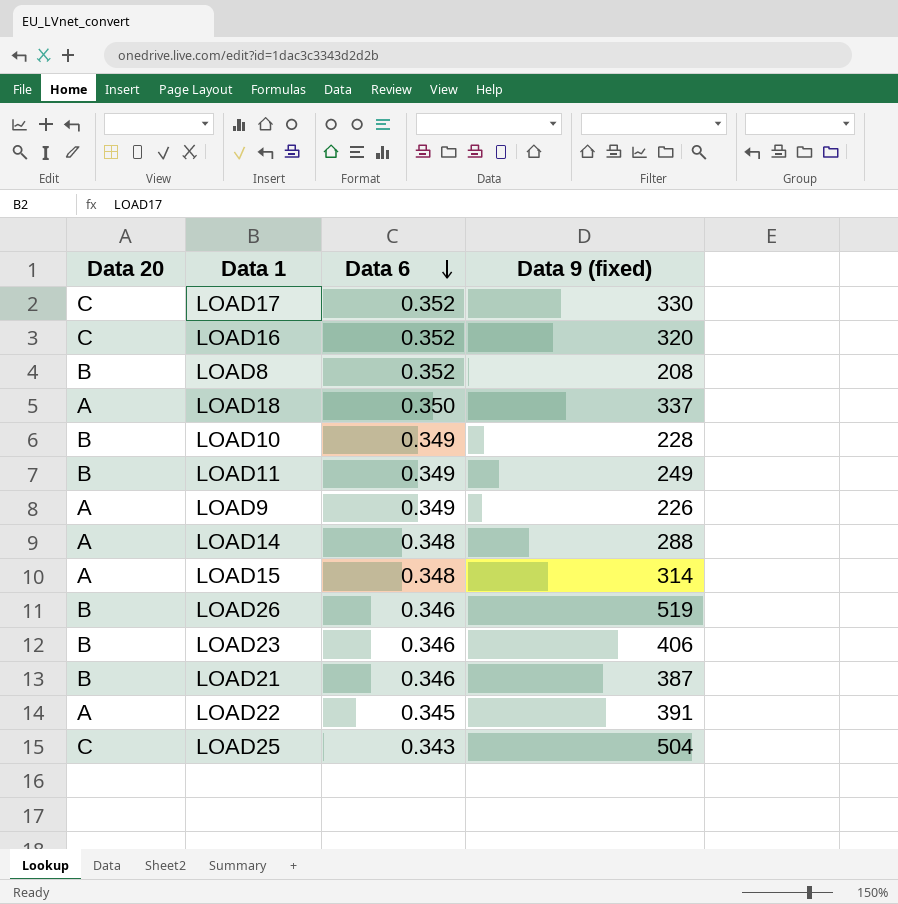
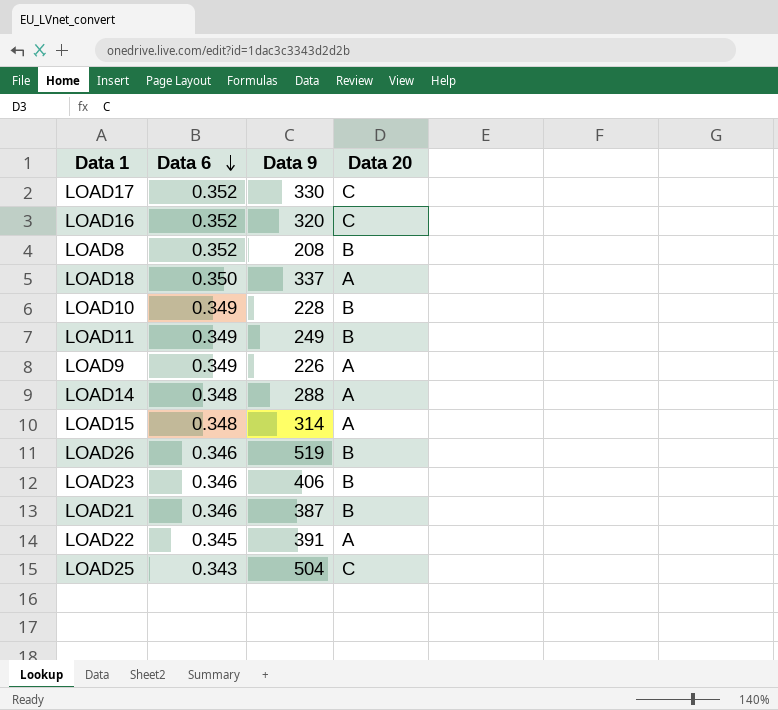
column name: Data 9 (fixed) -> Data 9
column Data 20 | position: 1 -> 4

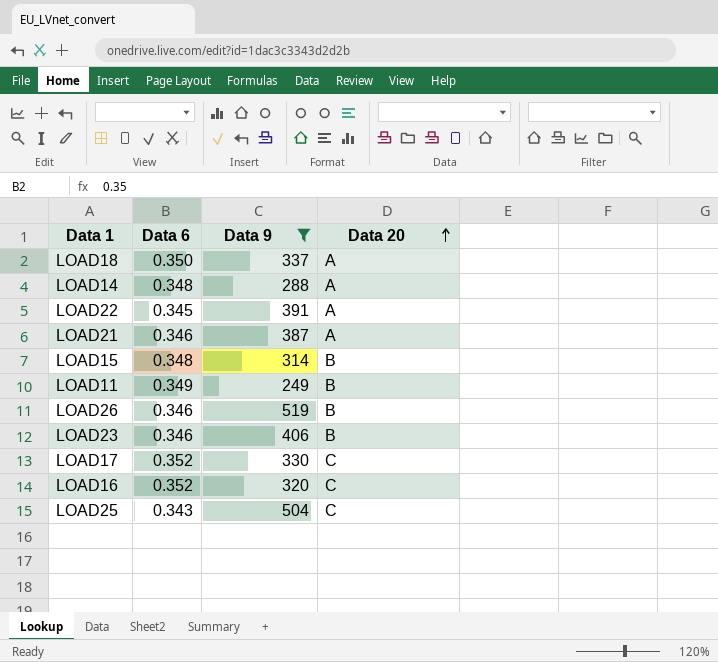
filter: none -> Data 9 >= 249
row order: Data 6 descending -> Data 20 ascending
LOAD21 | Data 20: B -> A
LOAD15 | Data 20: A -> B

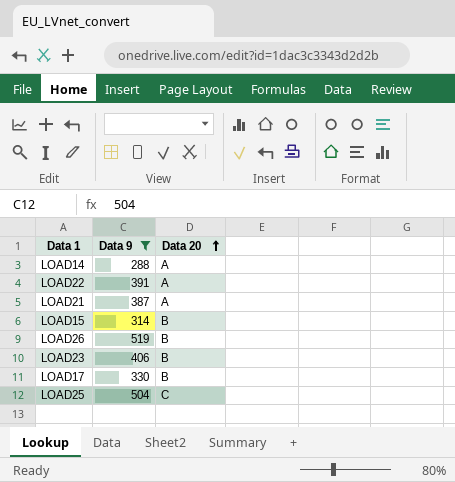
column Data 6 | position: 2 -> none
row LOAD18: 0.350 | 337 | A -> none
row LOAD11: 0.349 | 249 | B -> none
row LOAD16: 0.352 | 320 | C -> none
LOAD17 | Data 20: C -> B

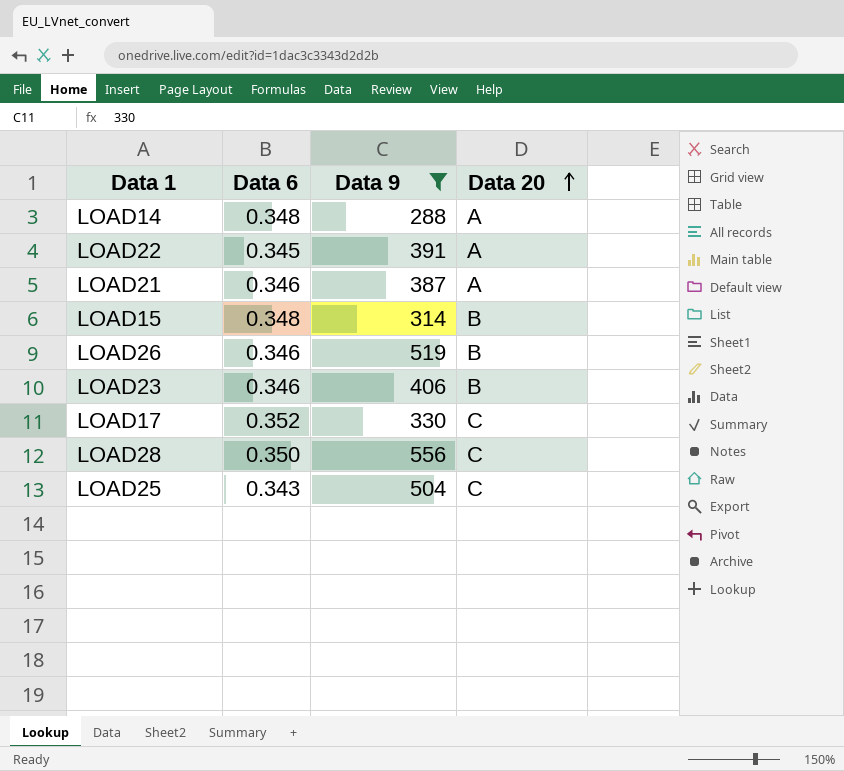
column Data 6 | position: none -> 2
LOAD17 | Data 20: B -> C
row LOAD28: none -> 0.350 | 556 | C

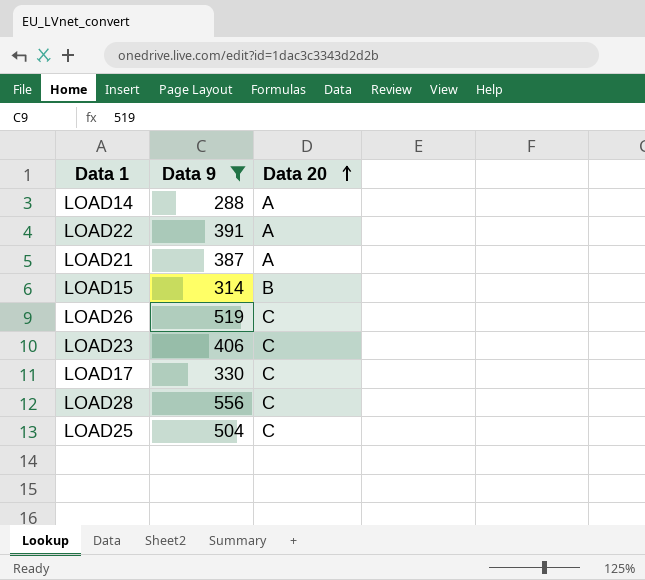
column Data 6 | position: 2 -> none
LOAD26 | Data 20: B -> C
LOAD23 | Data 20: B -> C

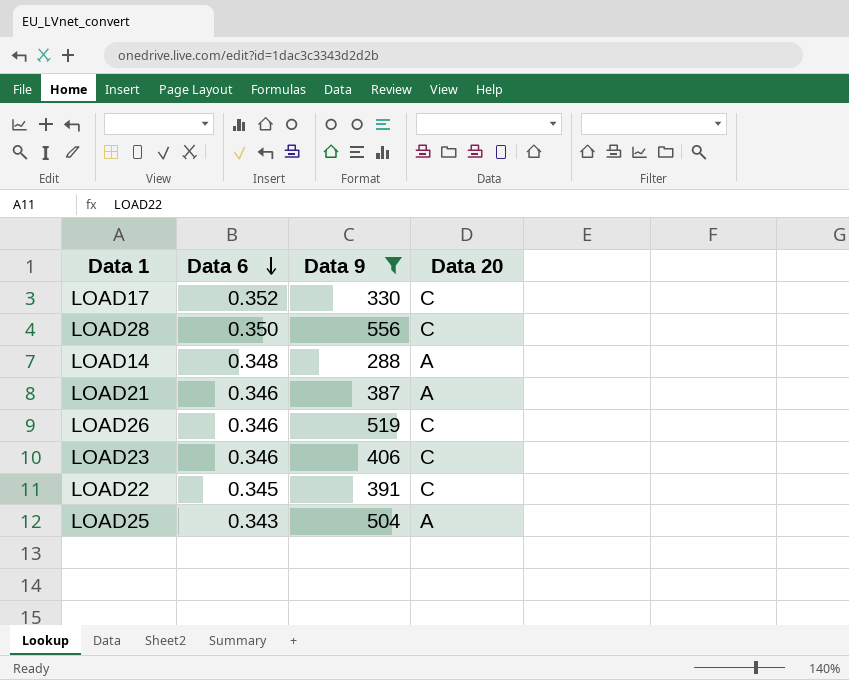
row order: Data 20 ascending -> Data 6 descending
column Data 6 | position: none -> 2
row LOAD15: 314 | B -> none
LOAD22 | Data 20: A -> C
LOAD25 | Data 20: C -> A

